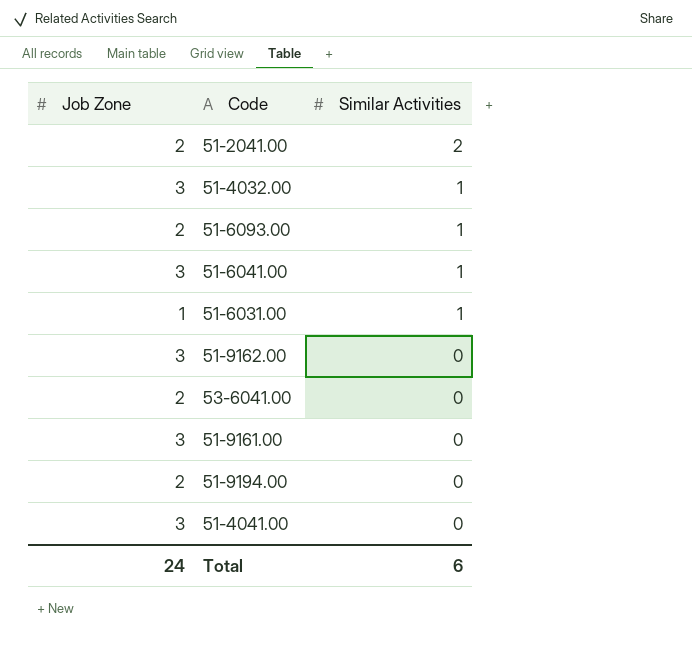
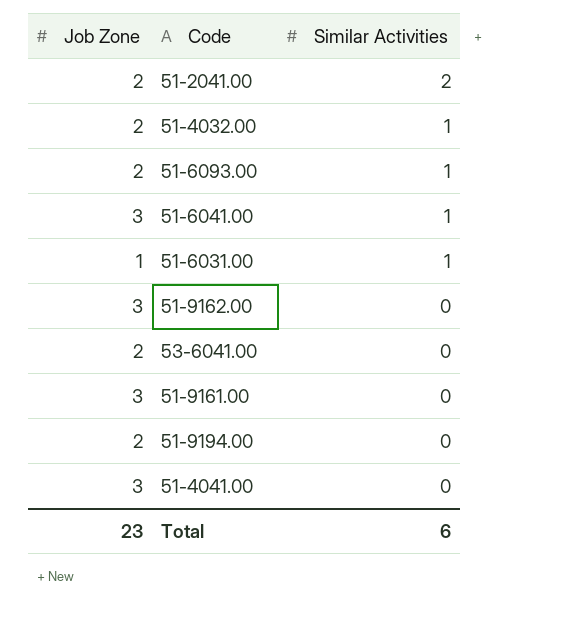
51-4032.00 | Job Zone: 3 -> 2
Total | Job Zone: 24 -> 23

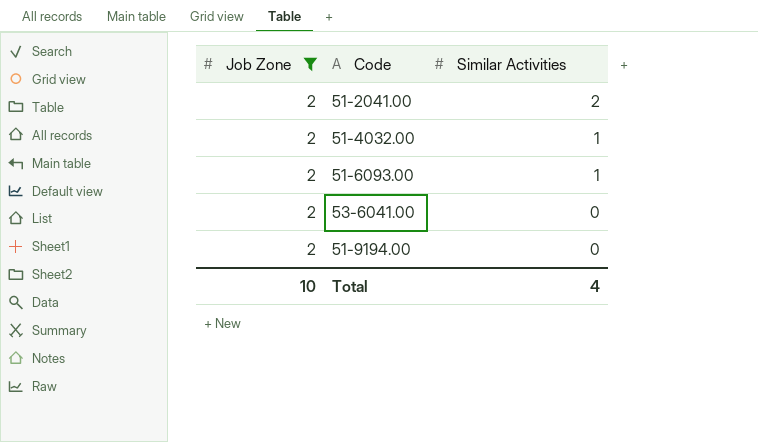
filter: none -> Job Zone = 2
Total | Job Zone: 23 -> 10
Total | Similar Activities: 6 -> 4

